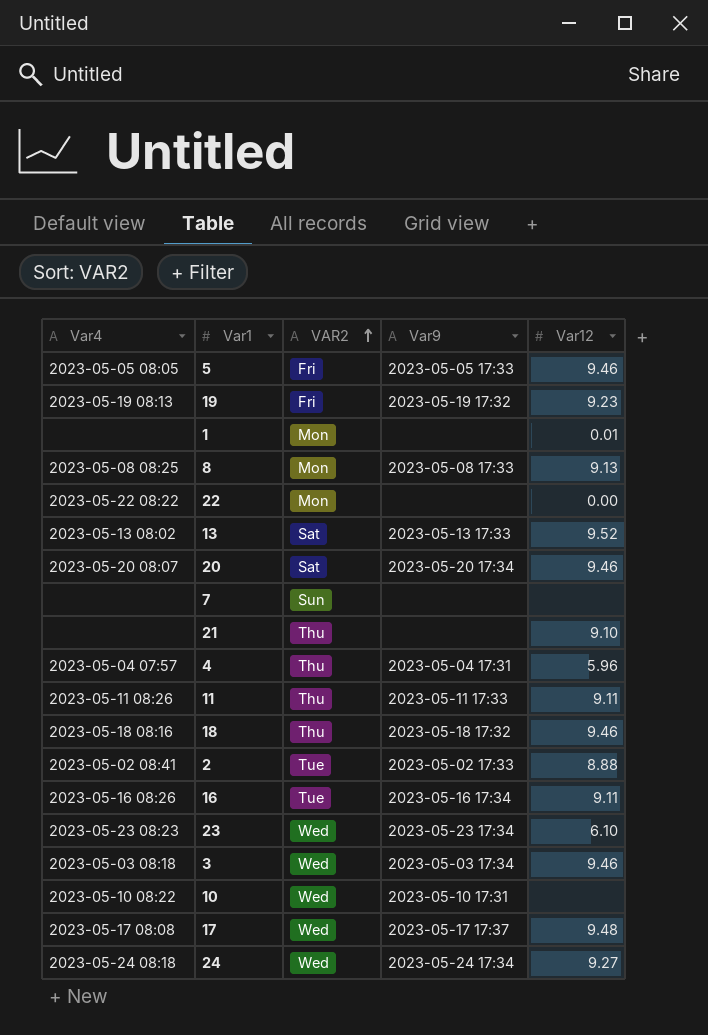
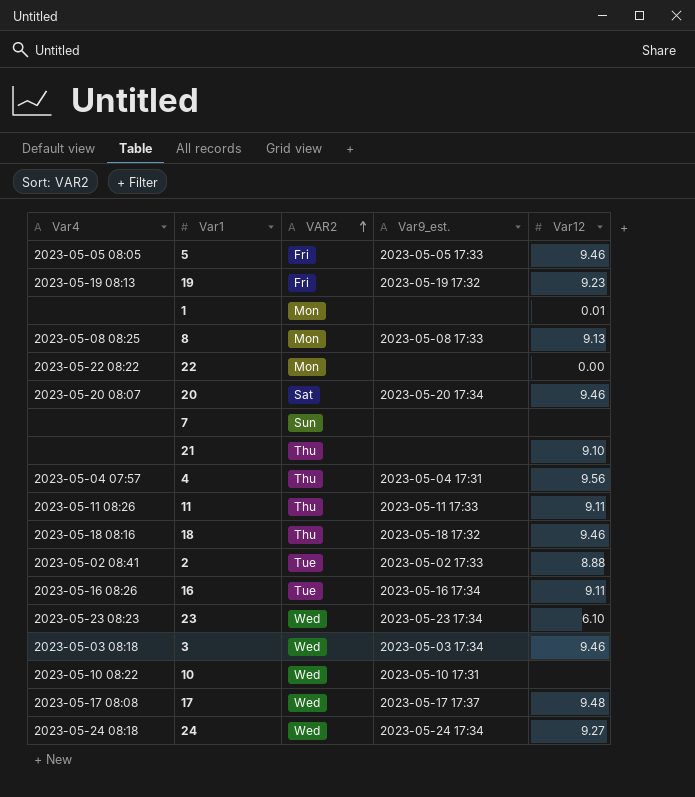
column name: Var9 -> Var9_est.
row 13: 2023-05-13 08:02 | Sat | 2023-05-13 17:33 | 9.52 -> none
4 | Var12: 5.96 -> 9.56

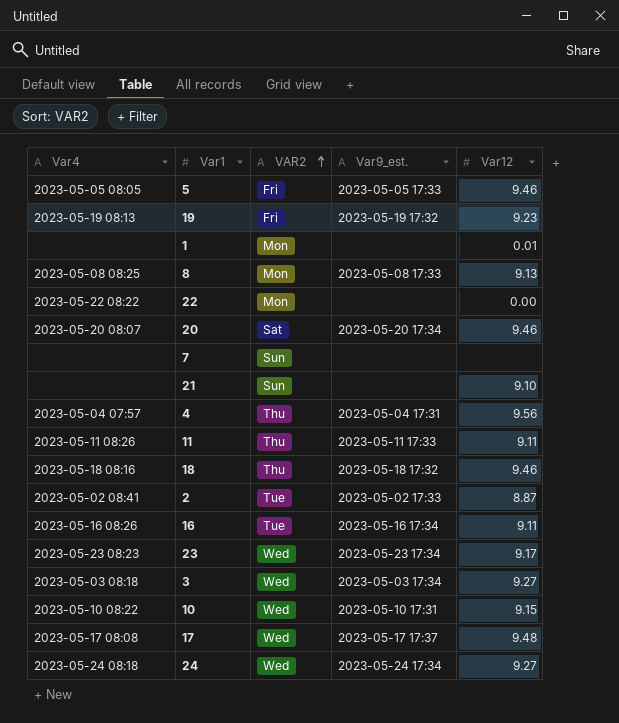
21 | VAR2: Thu -> Sun
2 | Var12: 8.88 -> 8.87
23 | Var12: 6.10 -> 9.17
3 | Var12: 9.46 -> 9.27
10 | Var12: none -> 9.15

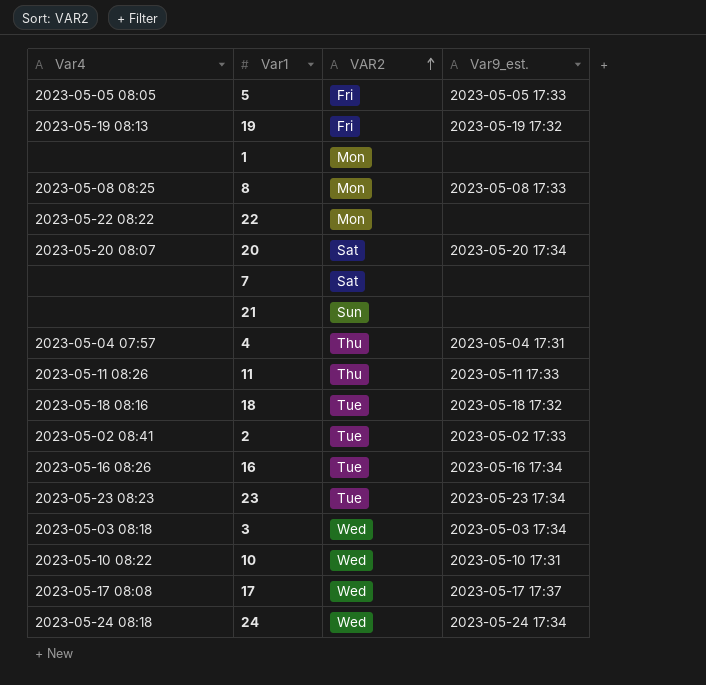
column Var12 | position: 5 -> none
7 | VAR2: Sun -> Sat
18 | VAR2: Thu -> Tue
23 | VAR2: Wed -> Tue

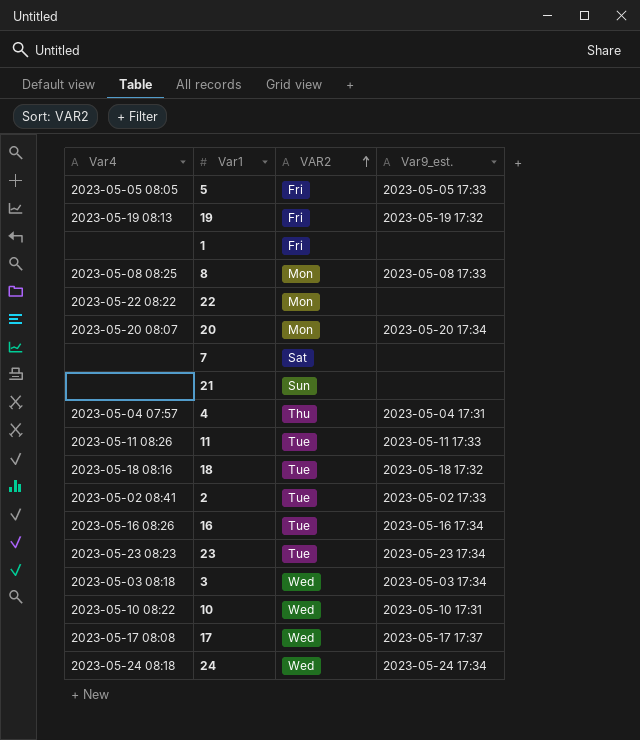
1 | VAR2: Mon -> Fri
20 | VAR2: Sat -> Mon
11 | VAR2: Thu -> Tue

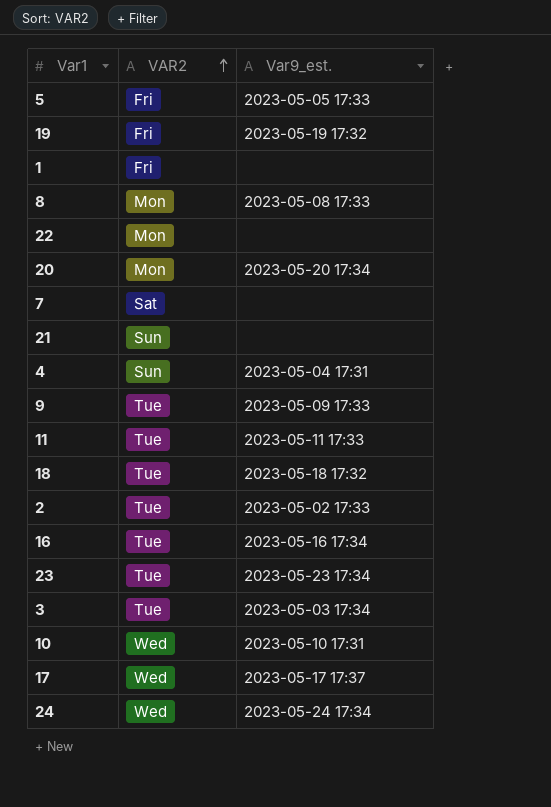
column Var4 | position: 1 -> none
4 | VAR2: Thu -> Sun
row 9: none -> Tue | 2023-05-09 17:33
3 | VAR2: Wed -> Tue

